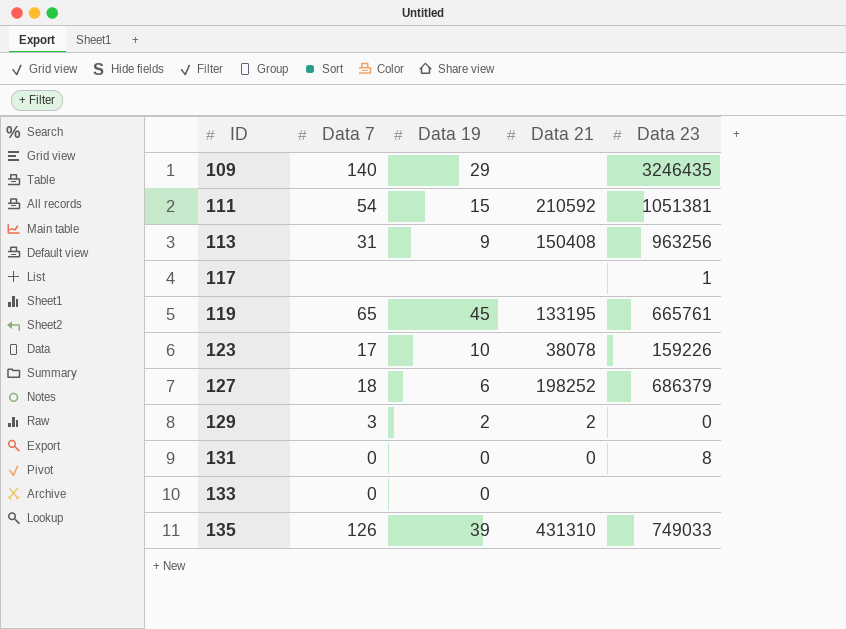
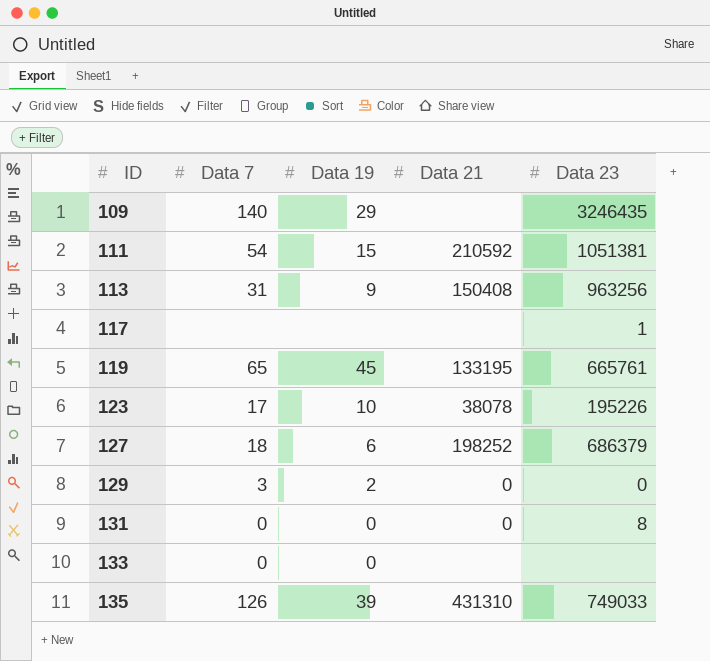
123 | Data 23: 159226 -> 195226
129 | Data 21: 2 -> 0

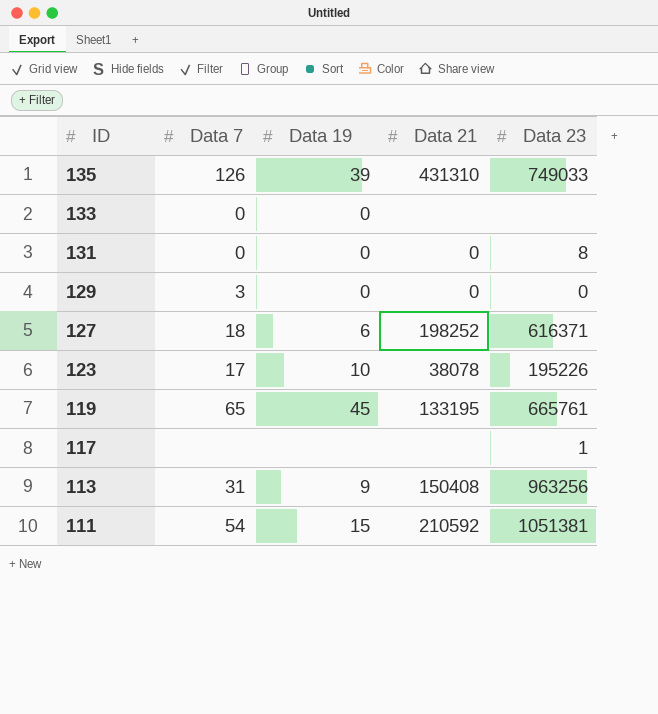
row order: ID ascending -> ID descending
row 109: 140 | 29 | none | 3246435 -> none
129 | Data 19: 2 -> 0
127 | Data 23: 686379 -> 616371

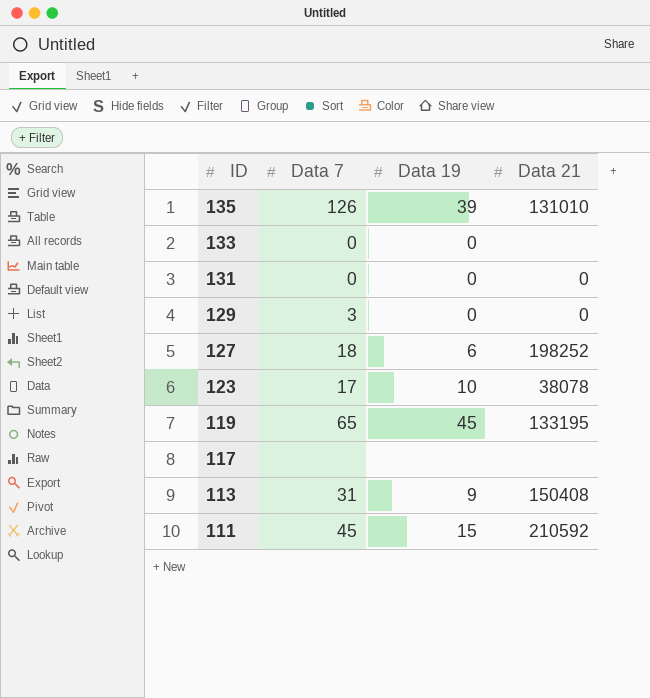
column Data 23 | position: 5 -> none
135 | Data 21: 431310 -> 131010
111 | Data 7: 54 -> 45

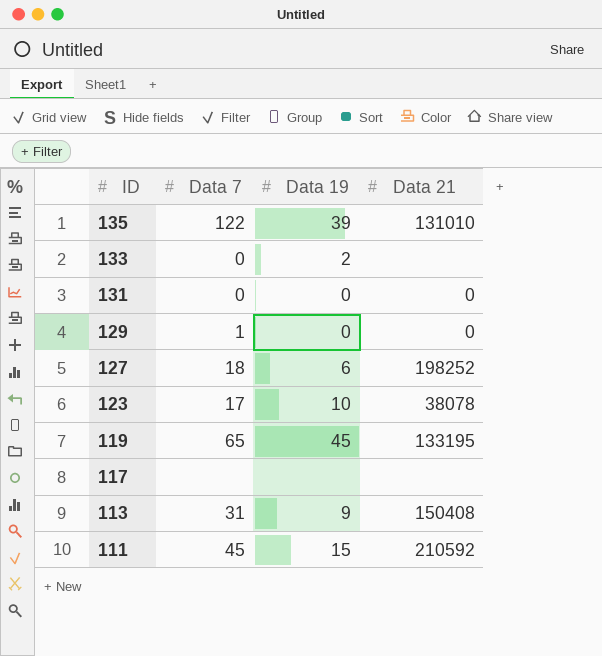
135 | Data 7: 126 -> 122
133 | Data 19: 0 -> 2
129 | Data 7: 3 -> 1

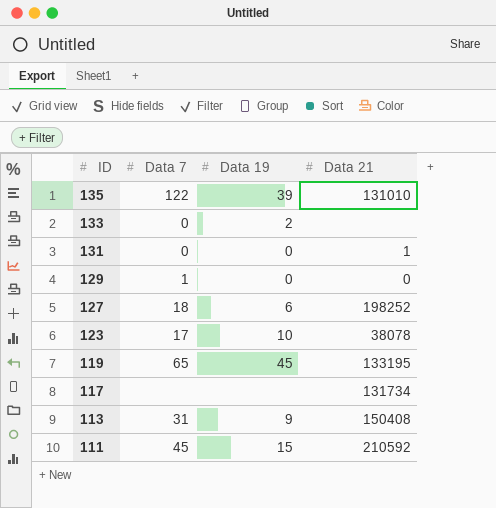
131 | Data 21: 0 -> 1
117 | Data 21: none -> 131734

